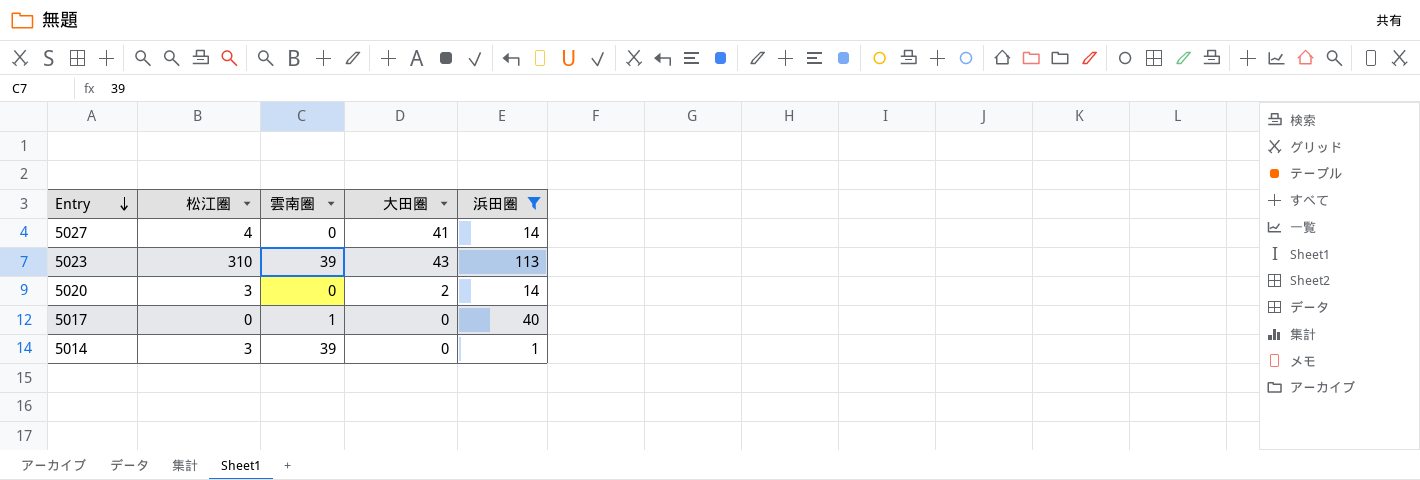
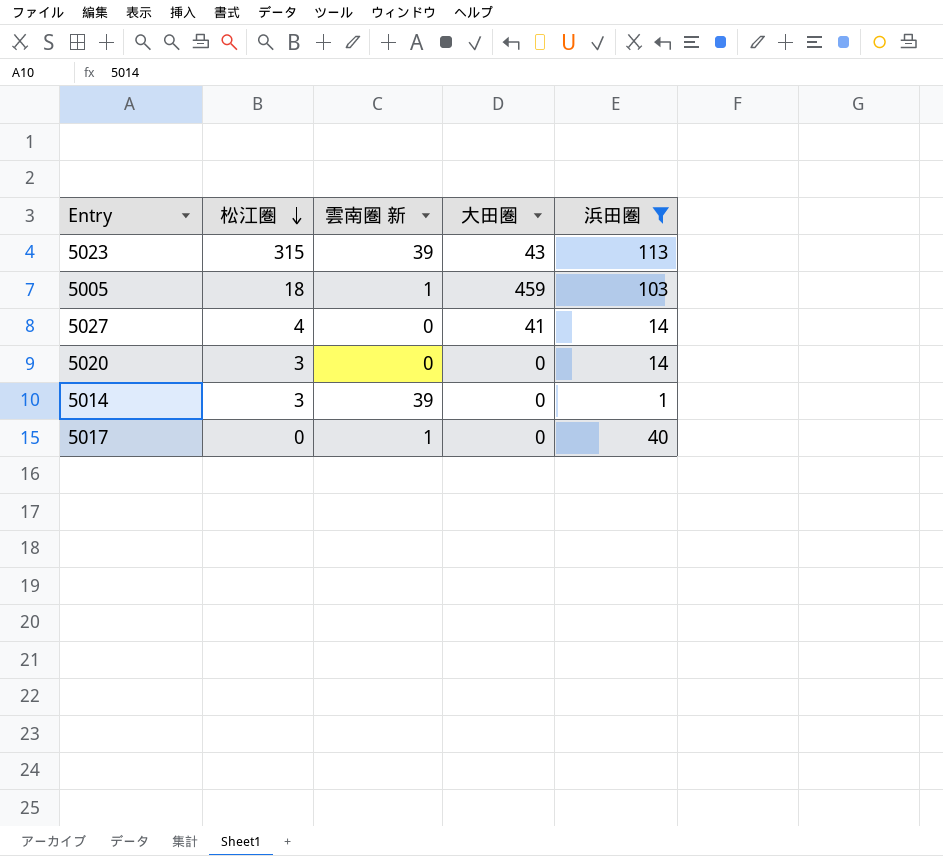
row order: Entry descending -> 松江圏 descending
column name: 雲南圏 -> 雲南圏 新
5023 | 松江圏: 310 -> 315
row 5005: none -> 18 | 1 | 459 | 103
5020 | 大田圏: 2 -> 0

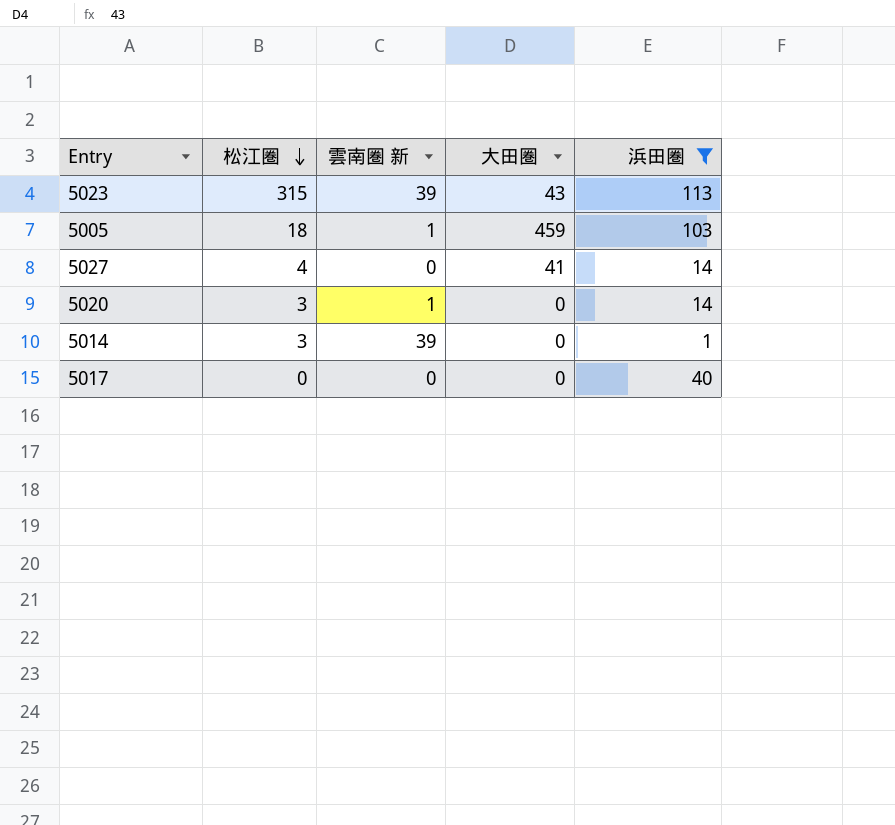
5020 | 雲南圏 新: 0 -> 1
5017 | 雲南圏 新: 1 -> 0

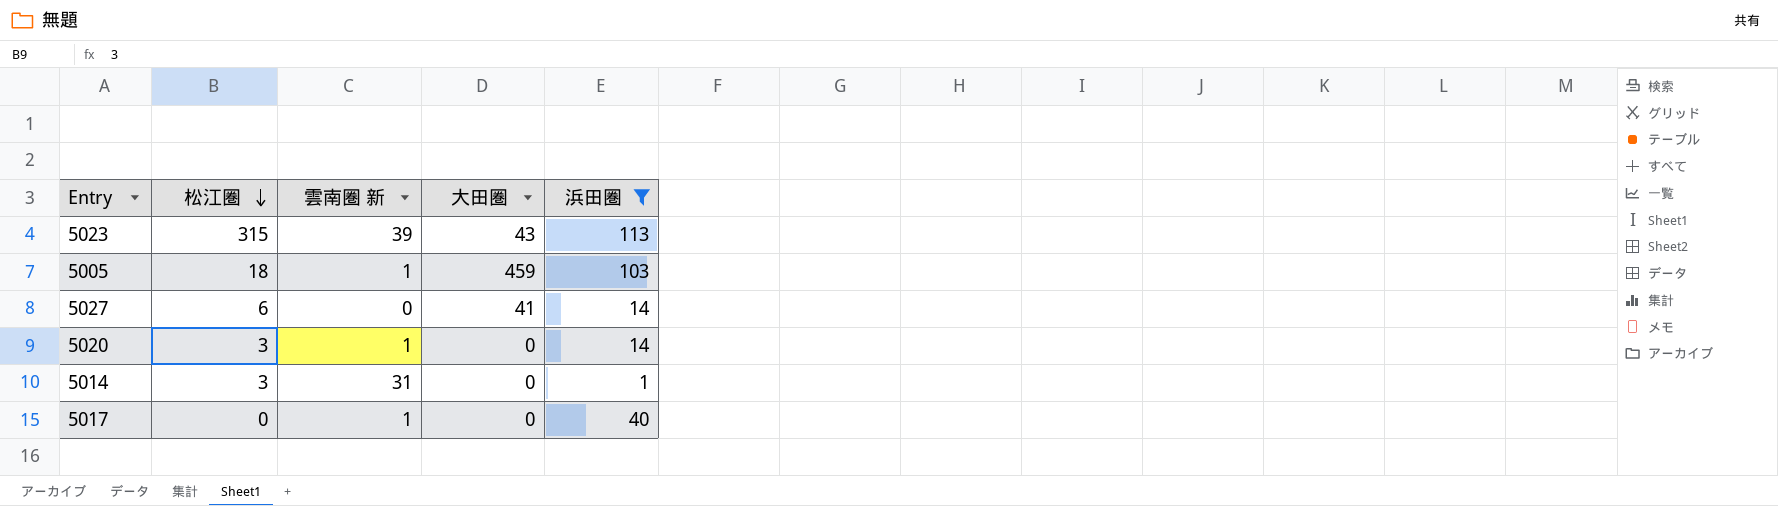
5027 | 松江圏: 4 -> 6
5014 | 雲南圏 新: 39 -> 31
5017 | 雲南圏 新: 0 -> 1

